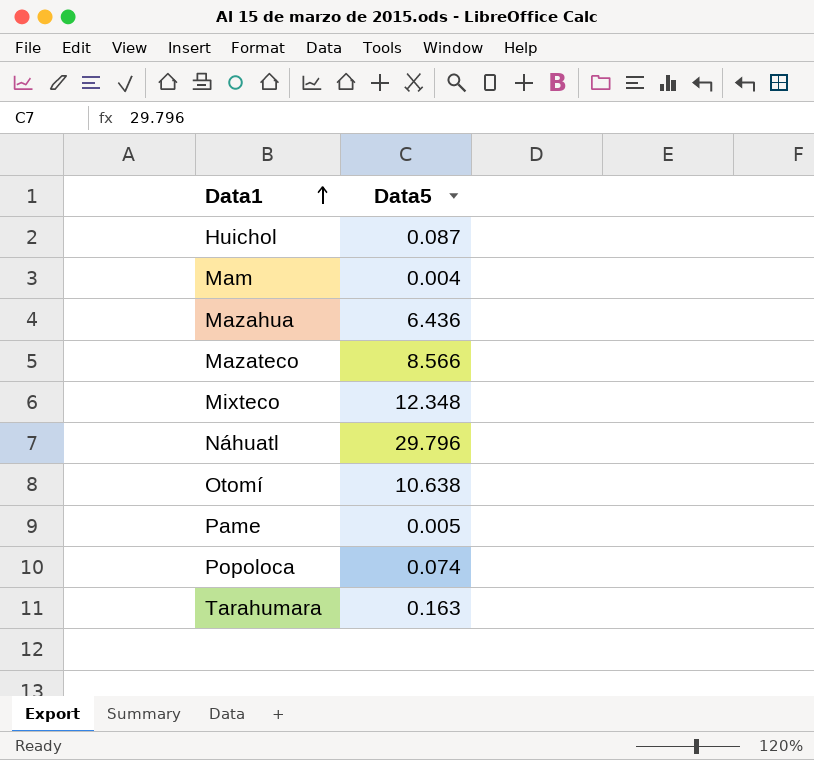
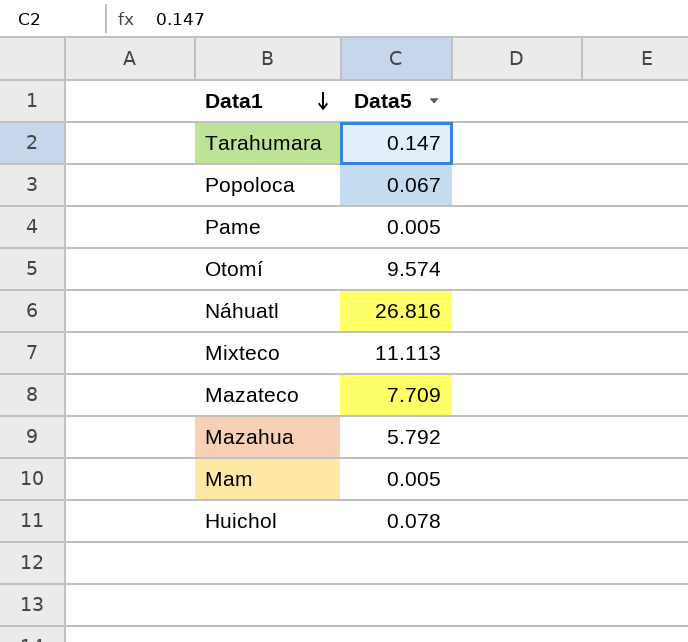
row order: Data1 ascending -> Data1 descending
Tarahumara | Data5: 0.163 -> 0.147
Popoloca | Data5: 0.074 -> 0.067
Otomí | Data5: 10.638 -> 9.574
Náhuatl | Data5: 29.796 -> 26.816
Mixteco | Data5: 12.348 -> 11.113
Mazateco | Data5: 8.566 -> 7.709
Mazahua | Data5: 6.436 -> 5.792
Mam | Data5: 0.004 -> 0.005
Huichol | Data5: 0.087 -> 0.078

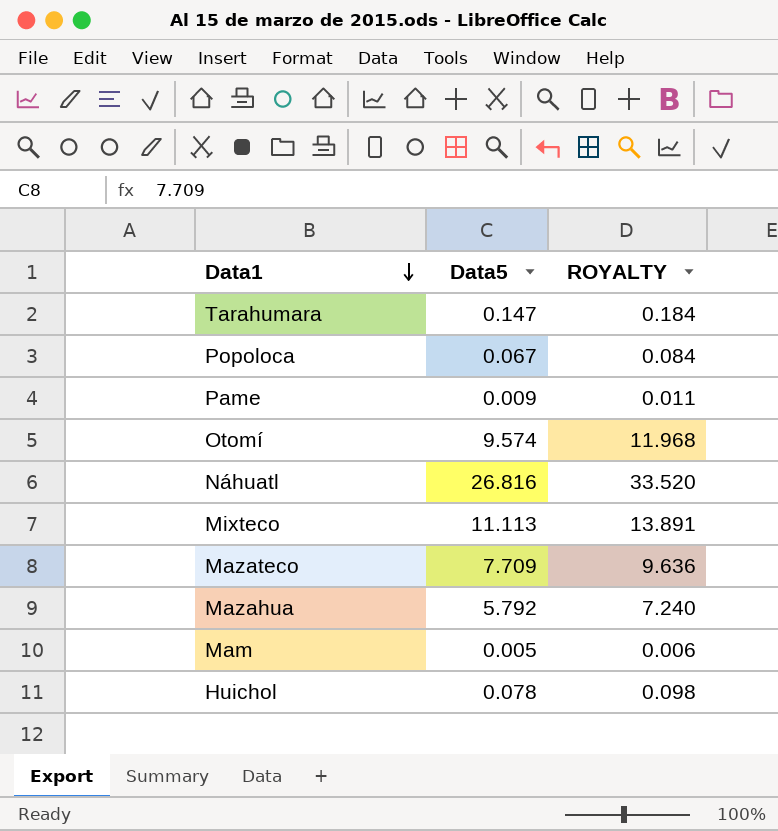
column ROYALTY | formula: none -> [Data5] * 1.25
Pame | Data5: 0.005 -> 0.009

